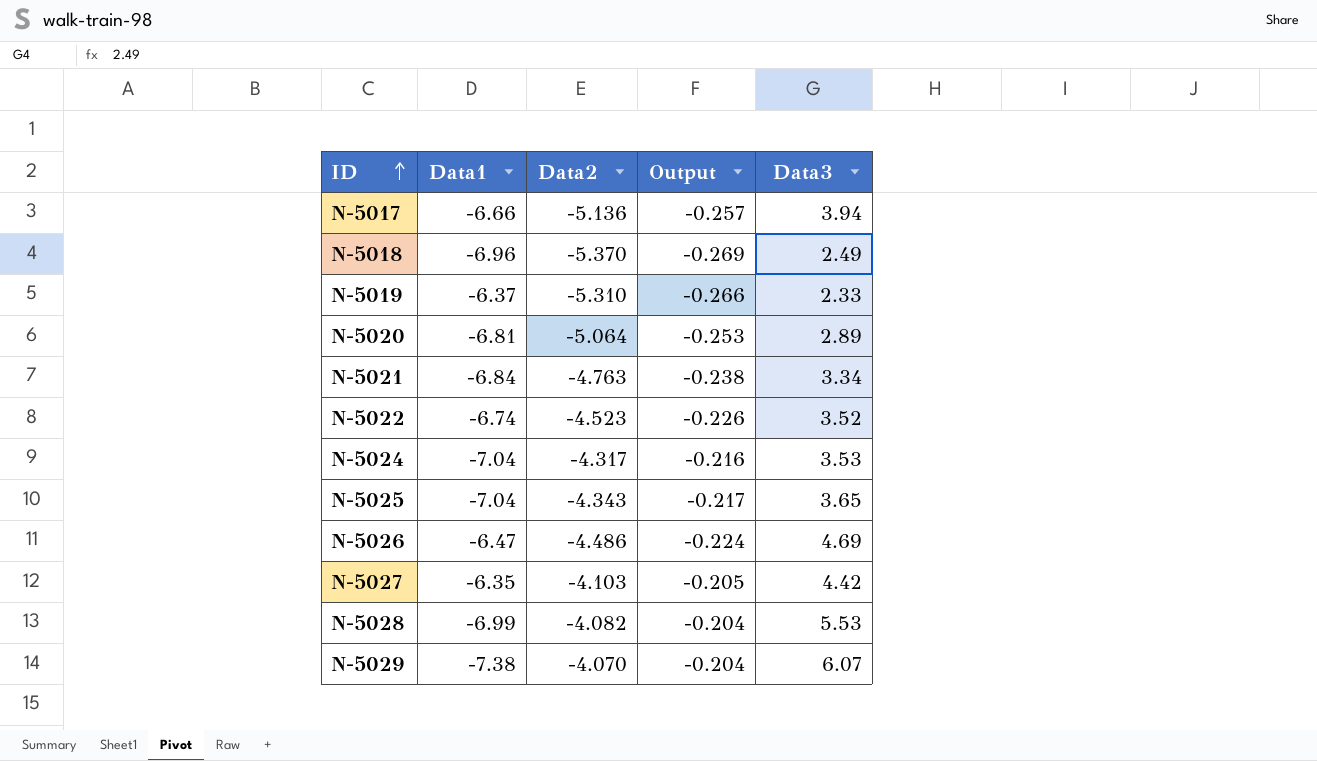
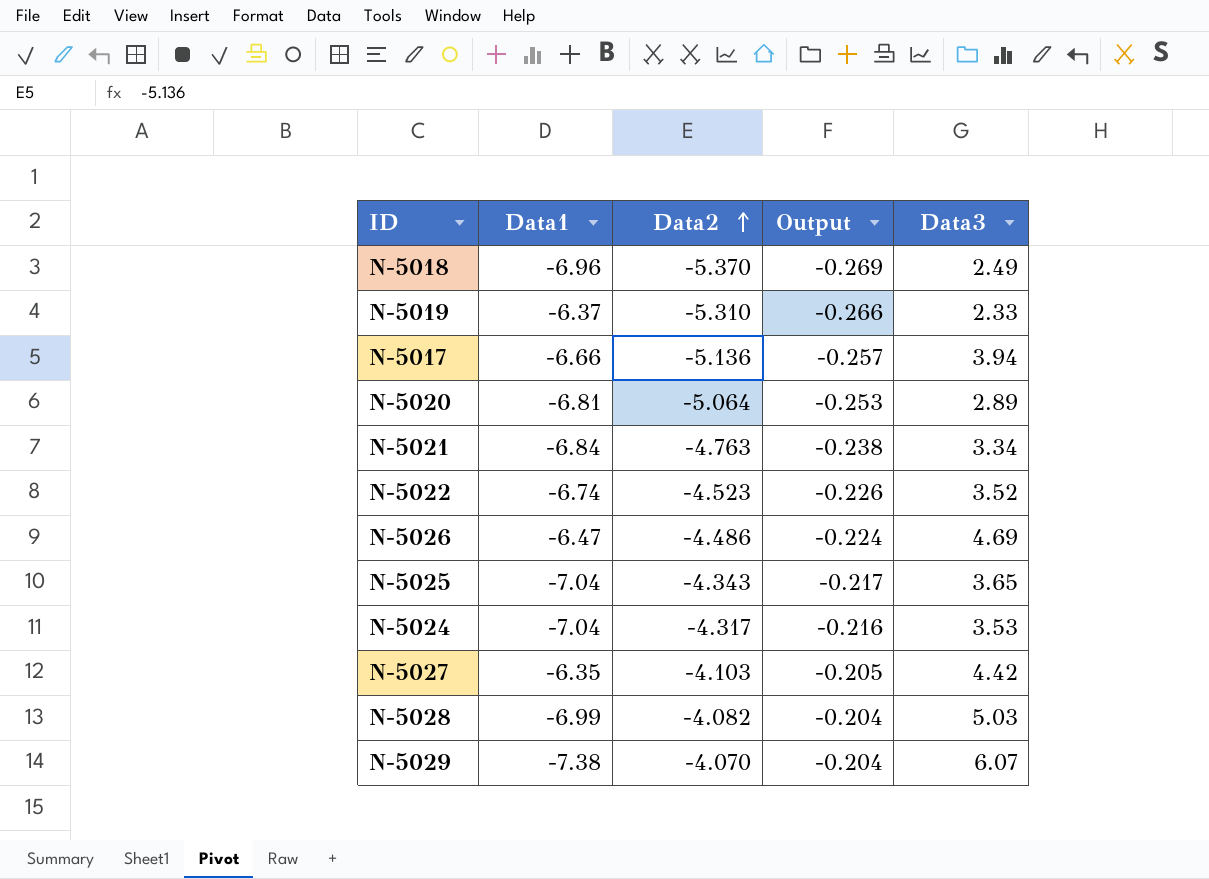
row order: ID ascending -> Data2 ascending
N-5028 | Data3: 5.53 -> 5.03

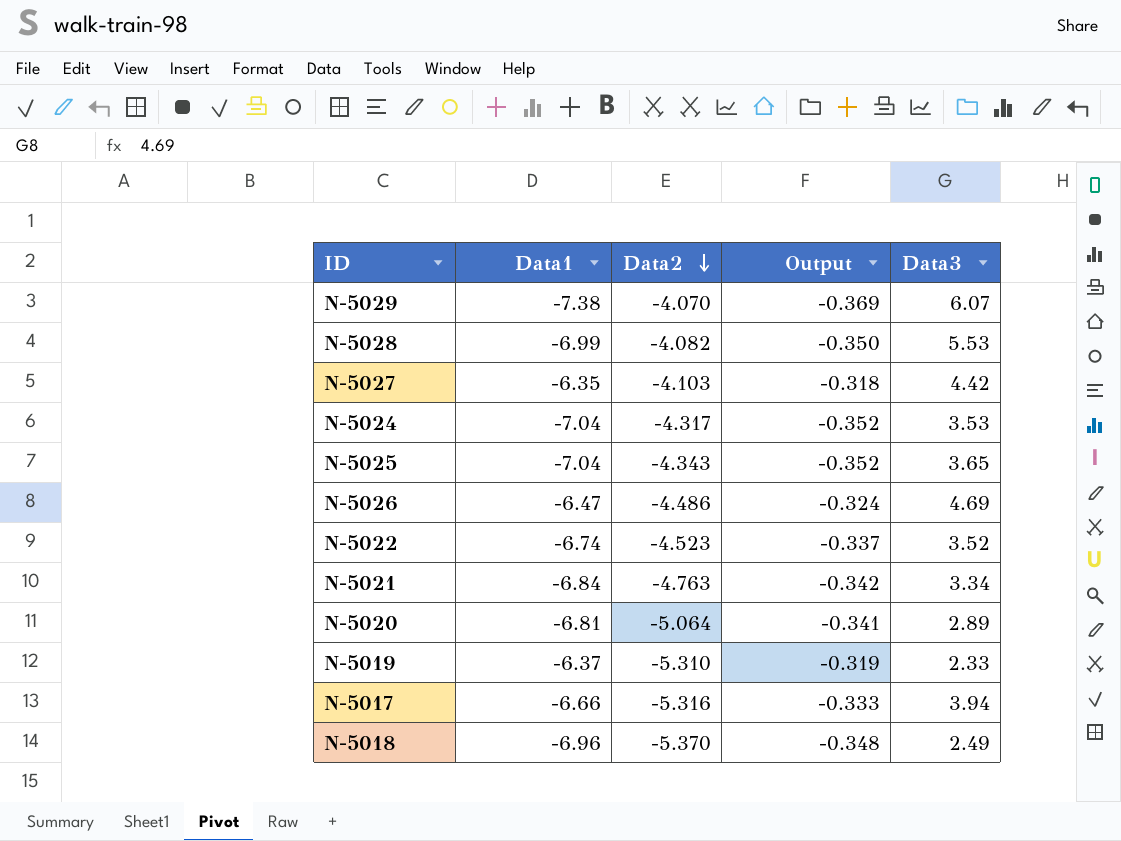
row order: Data2 ascending -> Data2 descending
column Output | formula: [Data2] * 0.05 -> [Data1] * 0.05
N-5028 | Data3: 5.03 -> 5.53
N-5017 | Data2: -5.136 -> -5.316

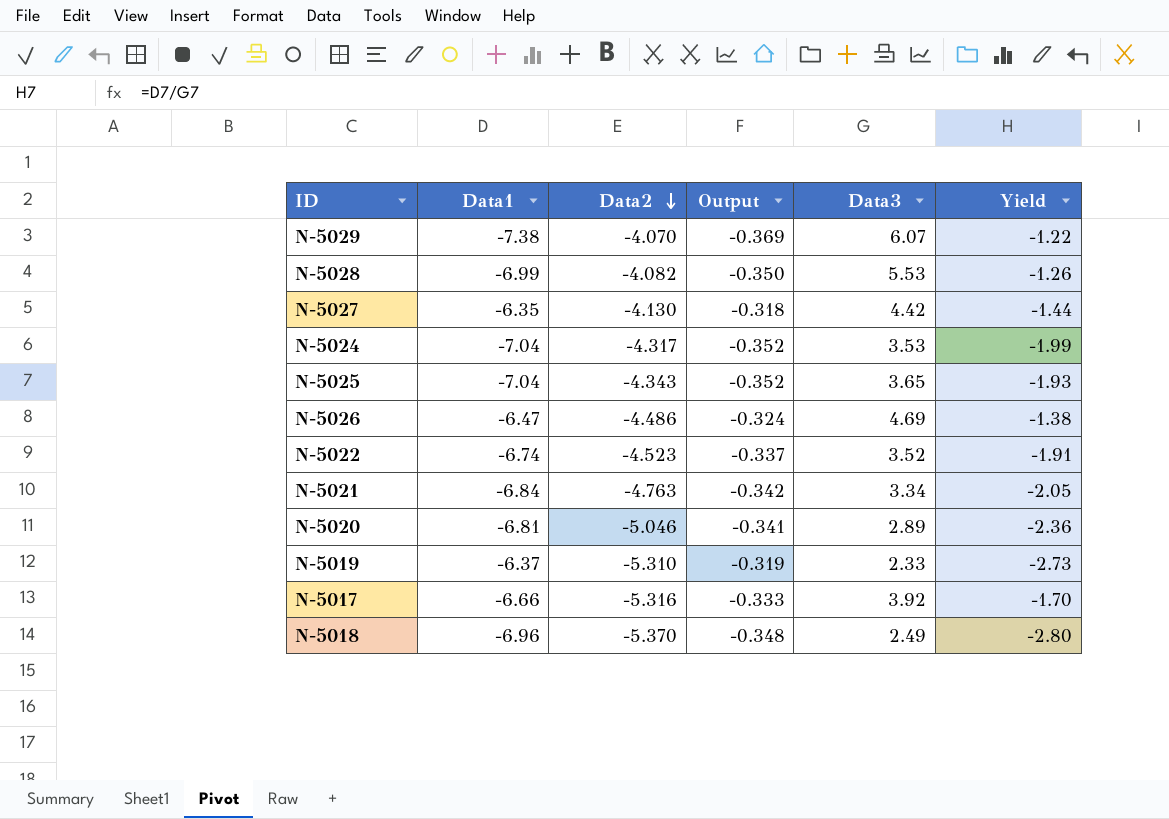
column Yield | formula: none -> [Data1] / [Data3]
N-5027 | Data2: -4.103 -> -4.130
N-5020 | Data2: -5.064 -> -5.046
N-5017 | Data3: 3.94 -> 3.92

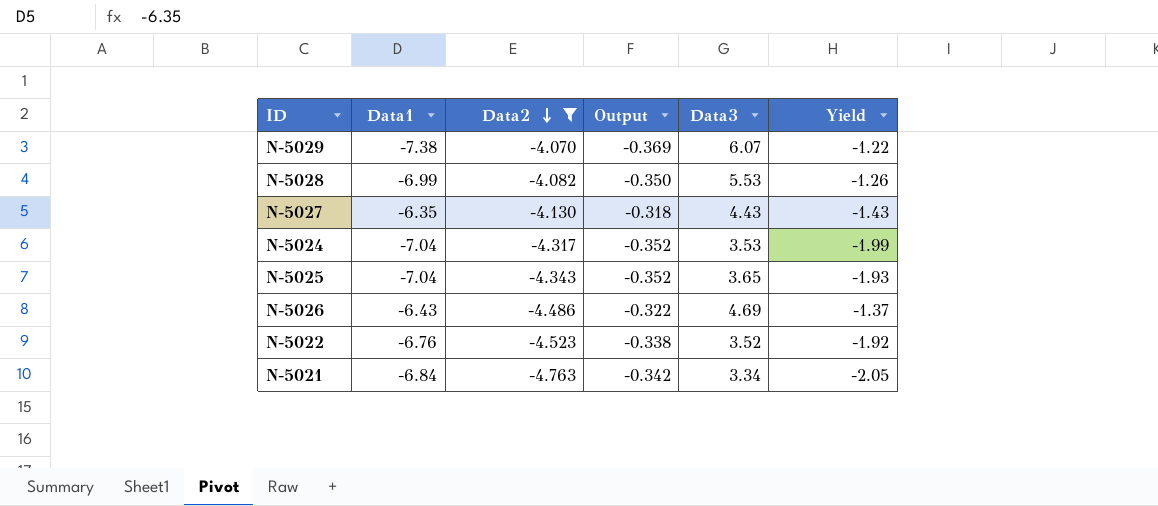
filter: none -> Data2 >= -4.763
N-5027 | Data3: 4.42 -> 4.43
N-5027 | Yield: -1.44 -> -1.43
N-5026 | Data1: -6.47 -> -6.43
N-5026 | Output: -0.324 -> -0.322
N-5026 | Yield: -1.38 -> -1.37
N-5022 | Data1: -6.74 -> -6.76
N-5022 | Output: -0.337 -> -0.338
N-5022 | Yield: -1.91 -> -1.92

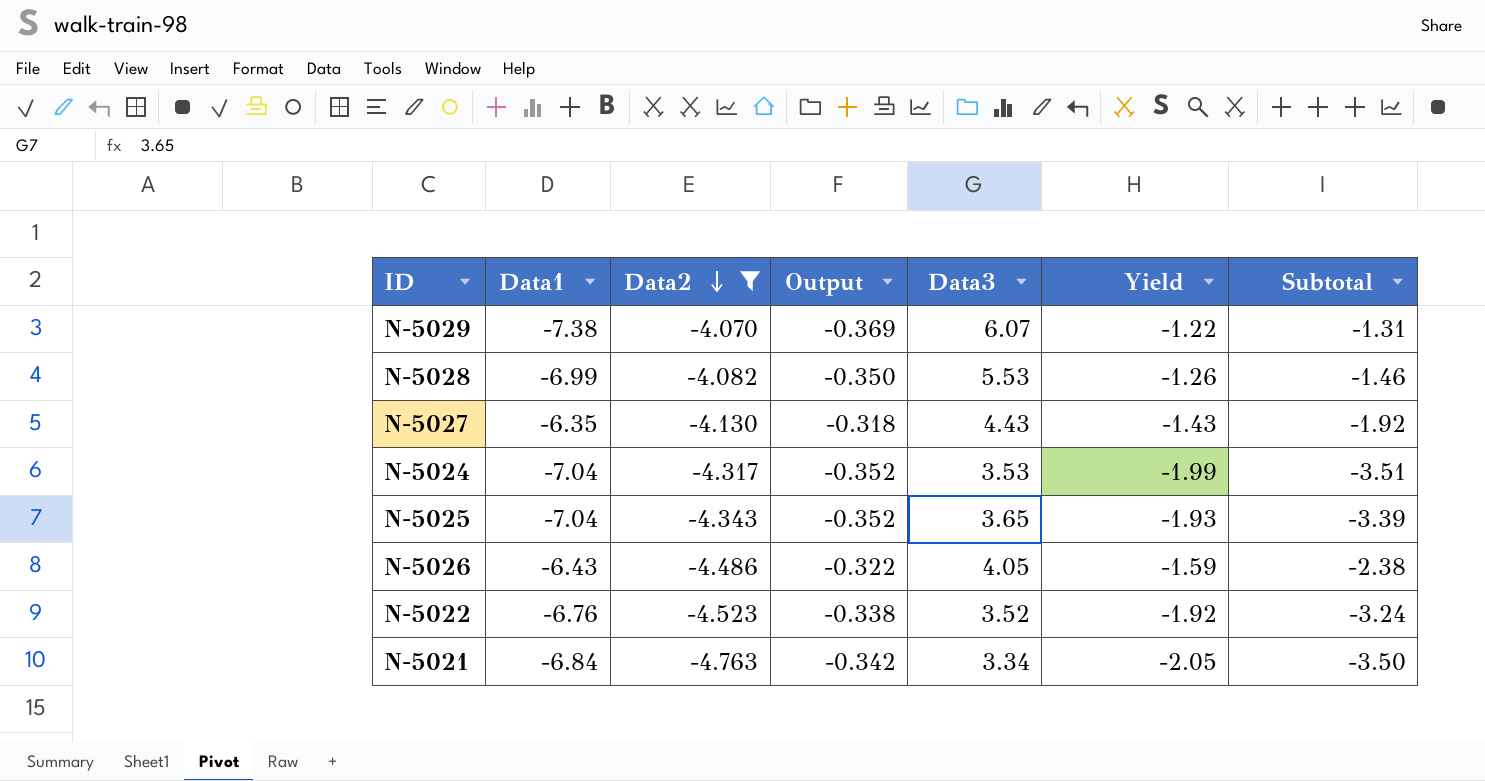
column Subtotal | formula: none -> [Data1] + [Data3]
N-5026 | Data3: 4.69 -> 4.05
N-5026 | Yield: -1.37 -> -1.59

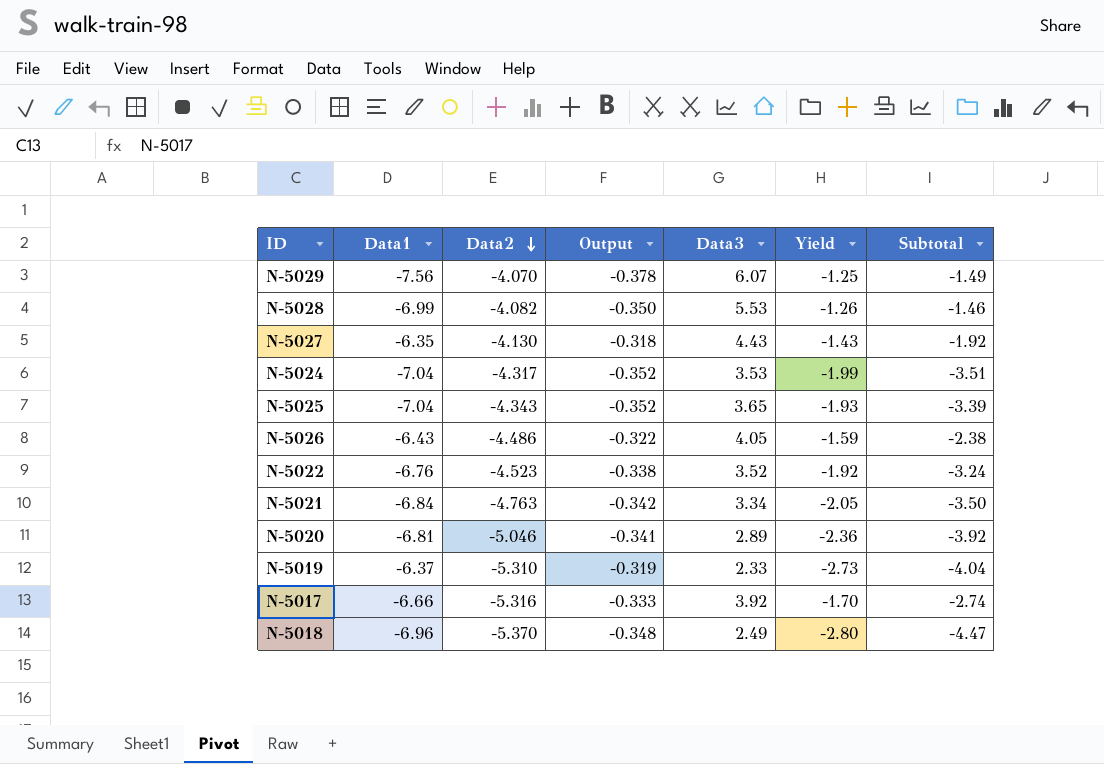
filter: Data2 >= -4.763 -> none
N-5029 | Data1: -7.38 -> -7.56
N-5029 | Output: -0.369 -> -0.378
N-5029 | Yield: -1.22 -> -1.25
N-5029 | Subtotal: -1.31 -> -1.49

